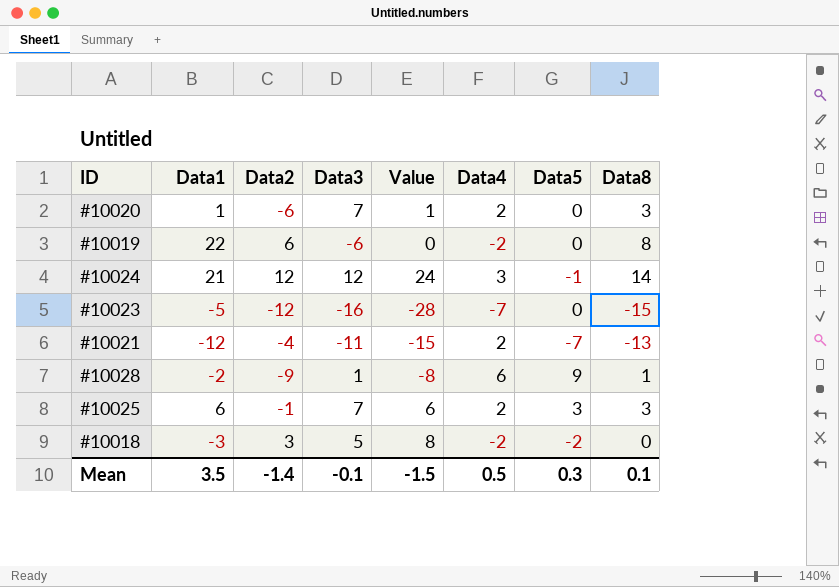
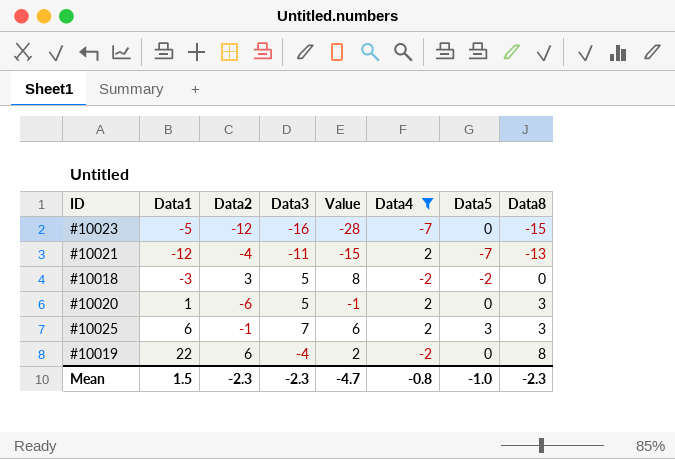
filter: none -> Data4 <= 2
row order: none -> Data8 ascending
#10020 | Data3: 7 -> 5
#10020 | Value: 1 -> -1
#10019 | Data3: -6 -> -4
#10019 | Value: 0 -> 2
Mean | Data1: 3.5 -> 1.5
Mean | Data2: -1.4 -> -2.3
Mean | Data3: -0.1 -> -2.3
Mean | Value: -1.5 -> -4.7
Mean | Data4: 0.5 -> -0.8
Mean | Data5: 0.3 -> -1.0
Mean | Data8: 0.1 -> -2.3

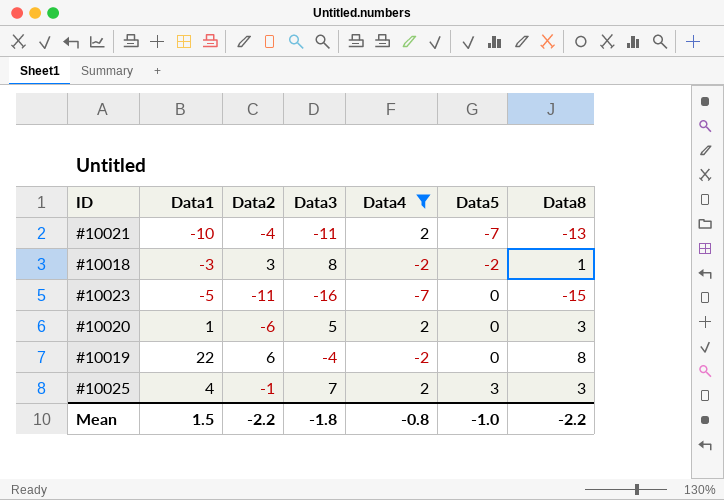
row order: Data8 ascending -> Data5 ascending
column Value | formula: [Data2] + [Data3] -> none
#10021 | Data1: -12 -> -10
#10018 | Data3: 5 -> 8
#10018 | Data8: 0 -> 1
#10023 | Data2: -12 -> -11
#10025 | Data1: 6 -> 4
Mean | Data2: -2.3 -> -2.2
Mean | Data3: -2.3 -> -1.8
Mean | Data8: -2.3 -> -2.2

